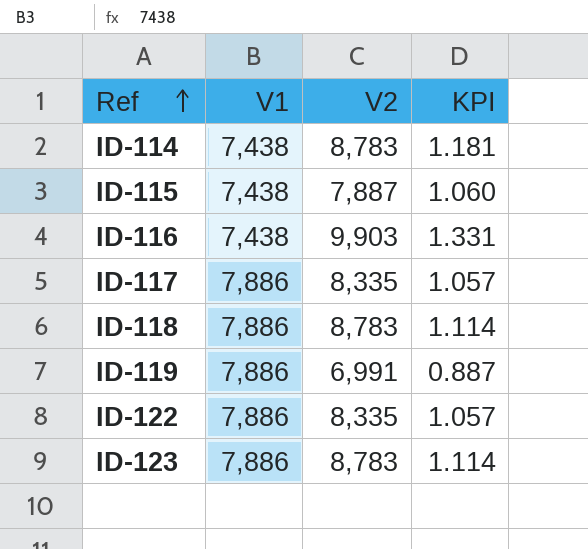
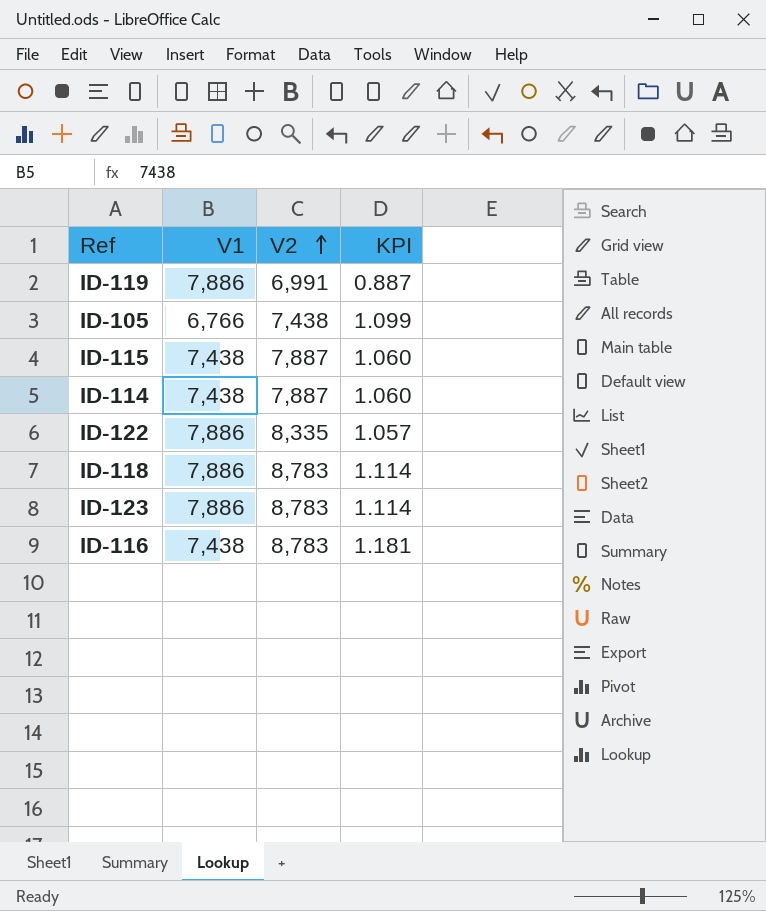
row order: Ref ascending -> V2 ascending
row ID-117: 7,886 | 8,335 | 1.057 -> none
row ID-105: none -> 6,766 | 7,438 | 1.099
ID-114 | V2: 8,783 -> 7,887
ID-114 | KPI: 1.181 -> 1.060
ID-116 | V2: 9,903 -> 8,783
ID-116 | KPI: 1.331 -> 1.181

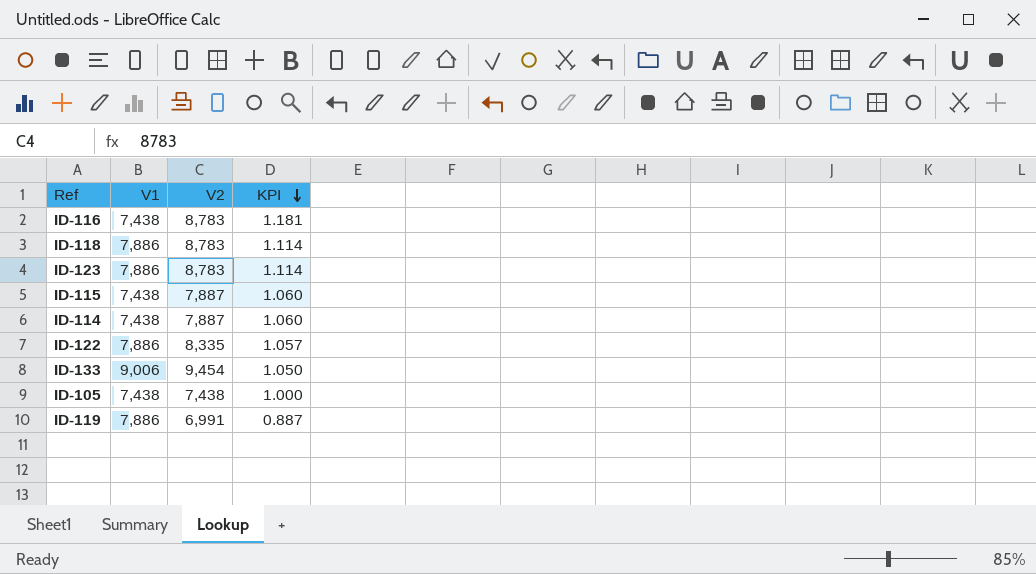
row order: V2 ascending -> KPI descending
row ID-133: none -> 9,006 | 9,454 | 1.050
ID-105 | V1: 6,766 -> 7,438
ID-105 | KPI: 1.099 -> 1.000

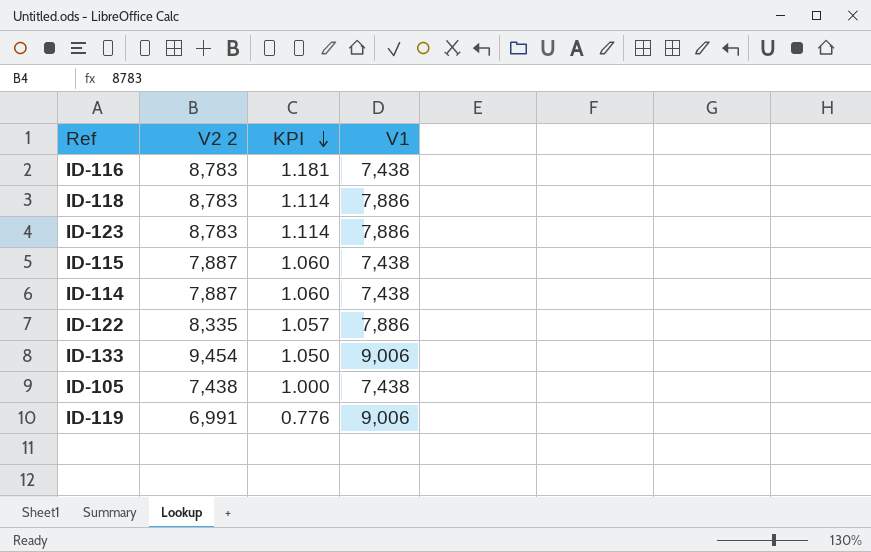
column name: V2 -> V2 2
column V1 | position: 2 -> 4
ID-119 | KPI: 0.887 -> 0.776
ID-119 | V1: 7,886 -> 9,006

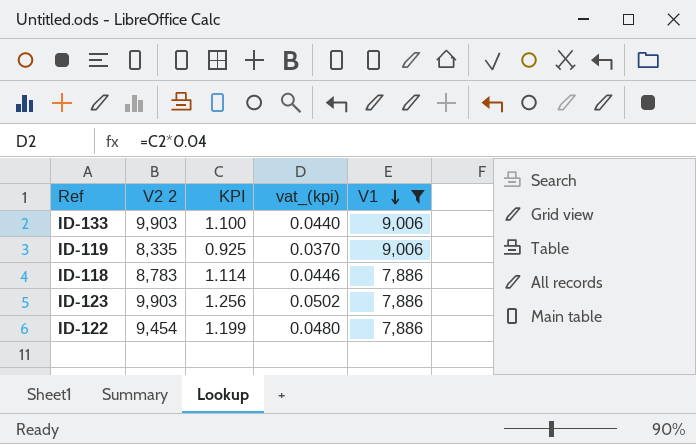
filter: none -> V1 != 7,438
row order: KPI descending -> V1 descending
column vat_(kpi) | formula: none -> [KPI] * 0.04
ID-133 | V2 2: 9,454 -> 9,903
ID-133 | KPI: 1.050 -> 1.100
ID-119 | V2 2: 6,991 -> 8,335
ID-119 | KPI: 0.776 -> 0.925
ID-123 | V2 2: 8,783 -> 9,903
ID-123 | KPI: 1.114 -> 1.256
ID-122 | V2 2: 8,335 -> 9,454
ID-122 | KPI: 1.057 -> 1.199

